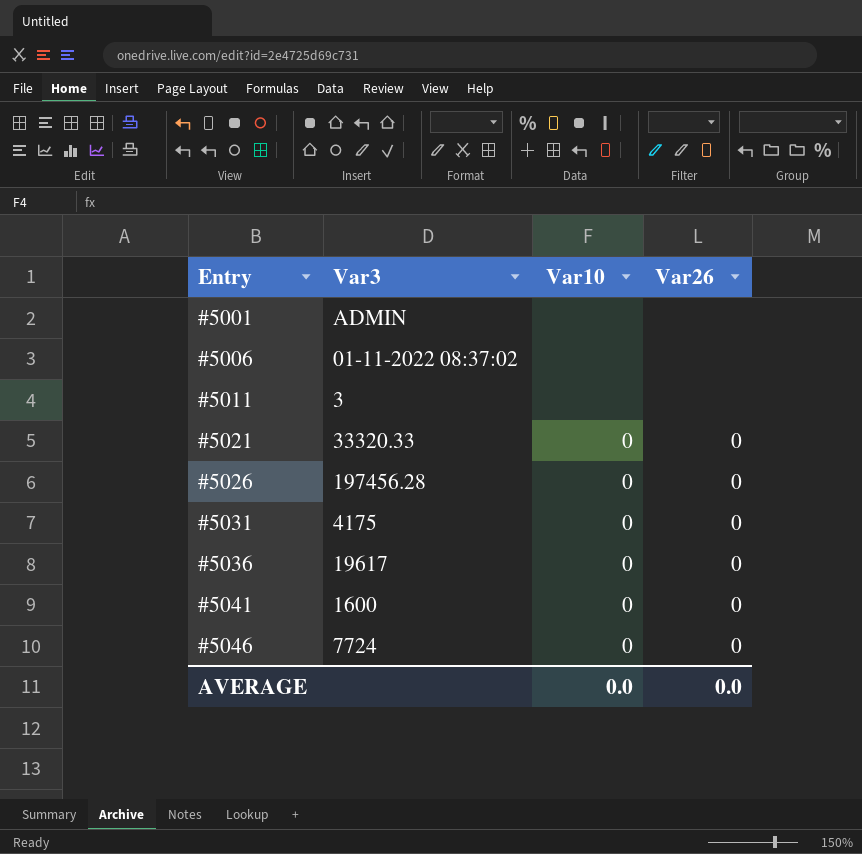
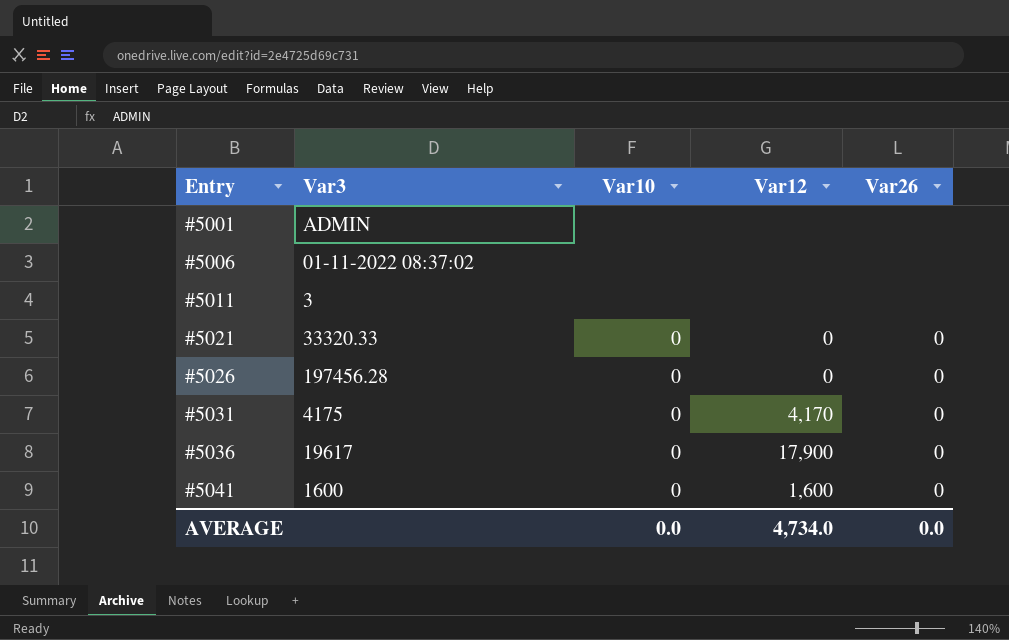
column Var12 | position: none -> 4
row #5046: 7724 | 0 | 0 -> none

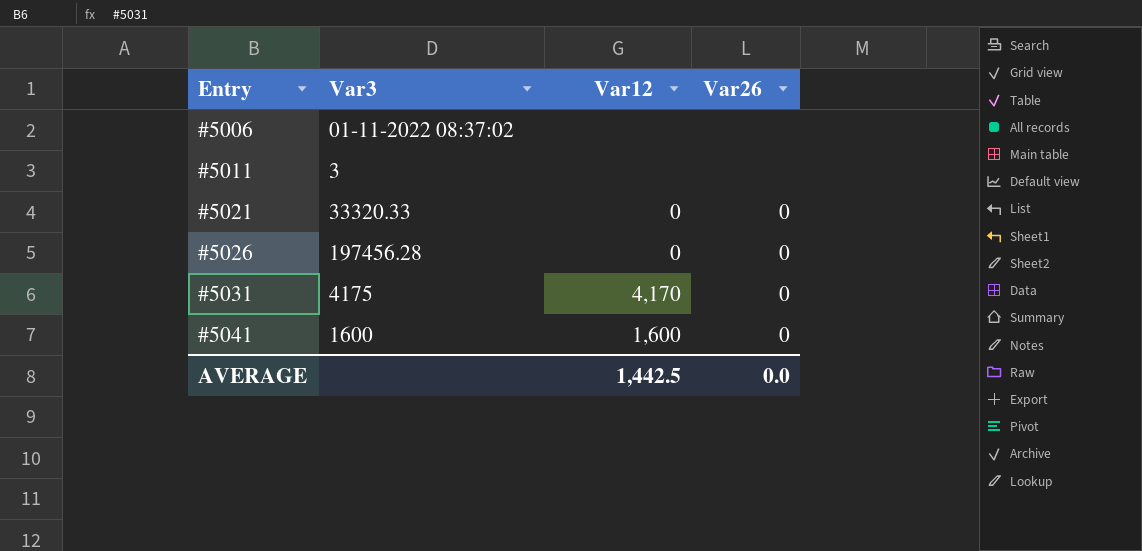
column Var10 | position: 3 -> none
row #5001: ADMIN | none | none | none -> none
row #5036: 19617 | 0 | 17,900 | 0 -> none
AVERAGE | Var12: 4,734.0 -> 1,442.5

